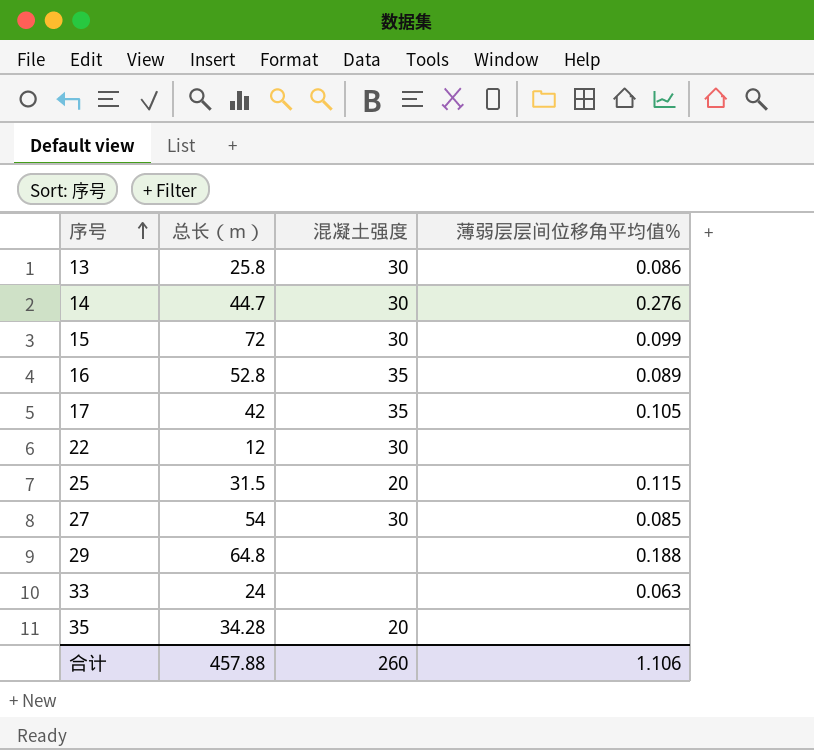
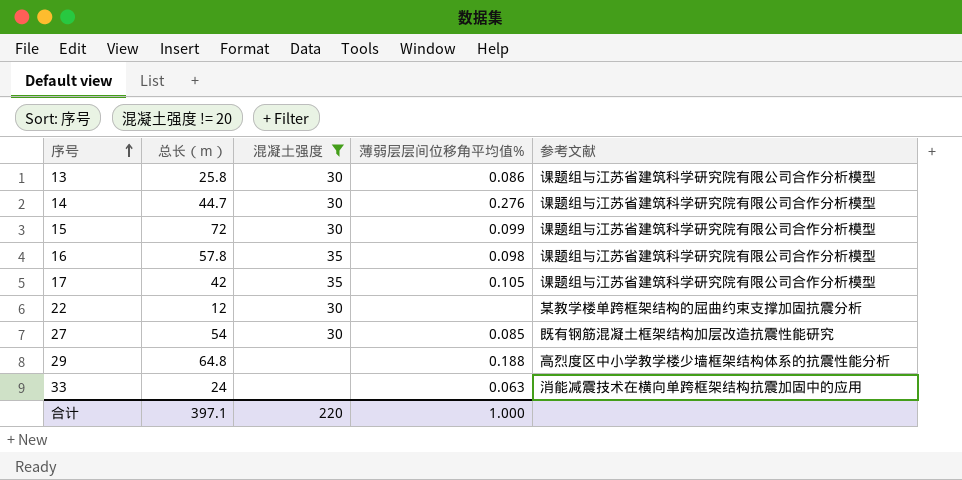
filter: none -> 混凝土强度 != 20
column 参考文献 | position: none -> 5
16 | 总长（m）: 52.8 -> 57.8
16 | 薄弱层层间位移角平均值%: 0.089 -> 0.098
合计 | 总长（m）: 457.88 -> 397.1
合计 | 混凝土强度: 260 -> 220
合计 | 薄弱层层间位移角平均值%: 1.106 -> 1.000

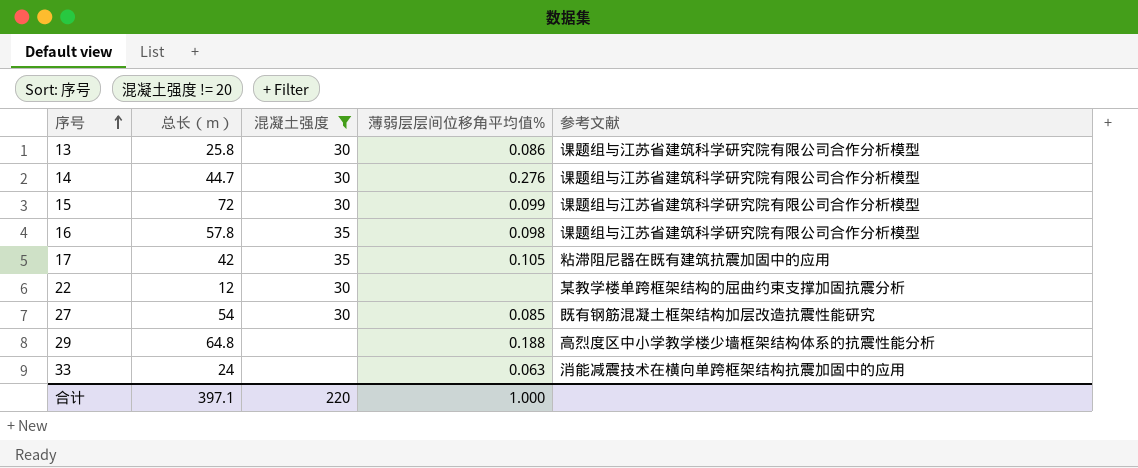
17 | 参考文献: 课题组与江苏省建筑科学研究院有限公司合作分析模型 -> 粘滞阻尼器在既有建筑抗震加固中的应用

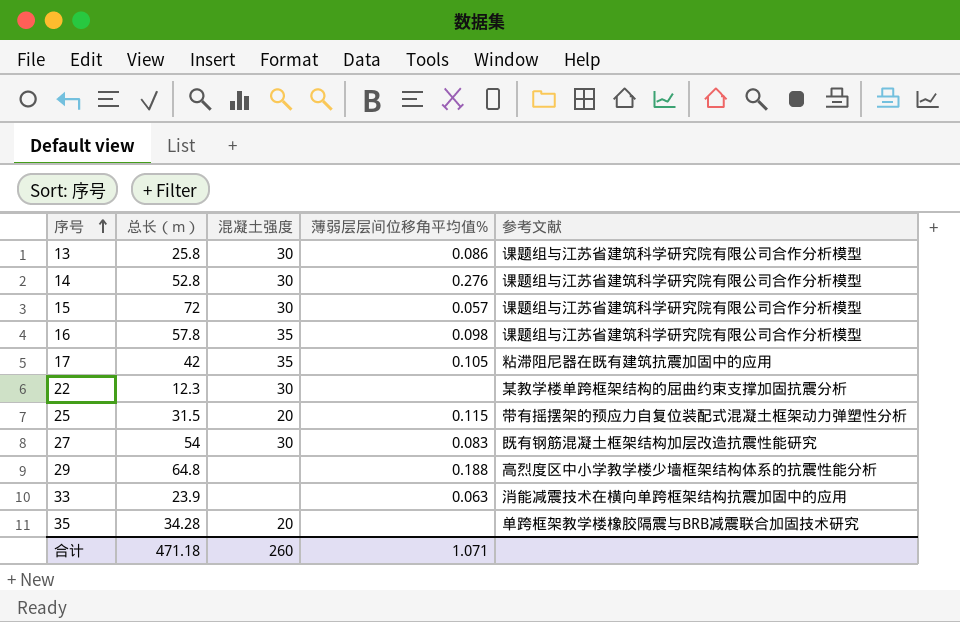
filter: 混凝土强度 != 20 -> none
14 | 总长（m）: 44.7 -> 52.8
15 | 薄弱层层间位移角平均值%: 0.099 -> 0.057
22 | 总长（m）: 12 -> 12.3
27 | 薄弱层层间位移角平均值%: 0.085 -> 0.083
33 | 总长（m）: 24 -> 23.9
合计 | 总长（m）: 397.1 -> 471.18
合计 | 混凝土强度: 220 -> 260
合计 | 薄弱层层间位移角平均值%: 1.000 -> 1.071

